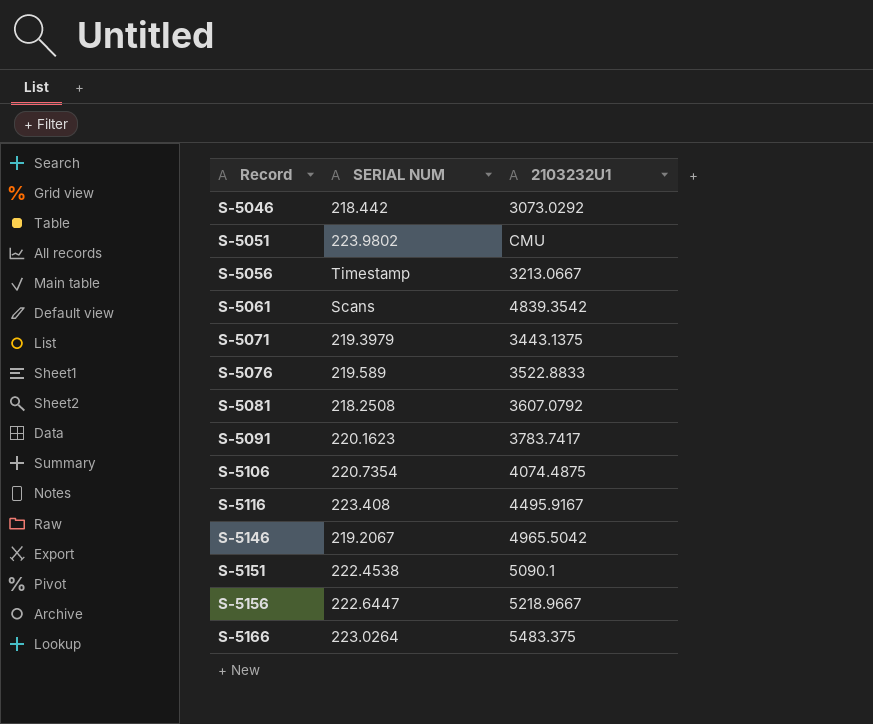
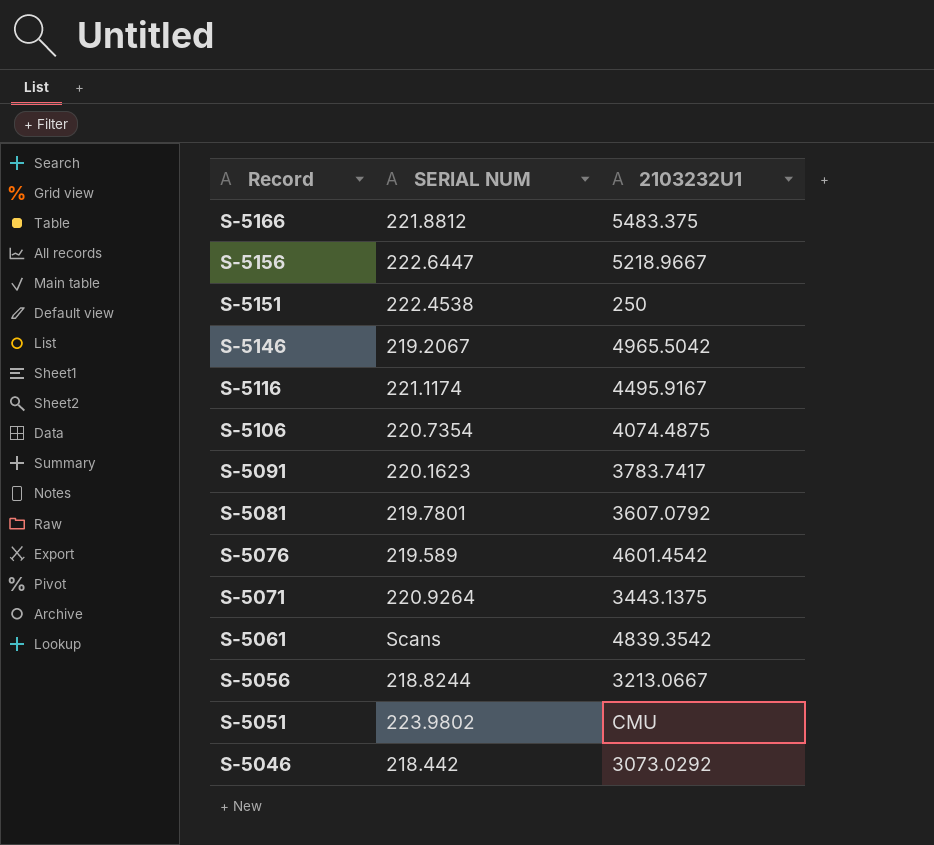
row order: Record ascending -> Record descending
S-5166 | SERIAL NUM: 223.0264 -> 221.8812
S-5151 | 2103232U1: 5090.1 -> 250
S-5116 | SERIAL NUM: 223.408 -> 221.1174
S-5081 | SERIAL NUM: 218.2508 -> 219.7801
S-5076 | 2103232U1: 3522.8833 -> 4601.4542
S-5071 | SERIAL NUM: 219.3979 -> 220.9264
S-5056 | SERIAL NUM: Timestamp -> 218.8244

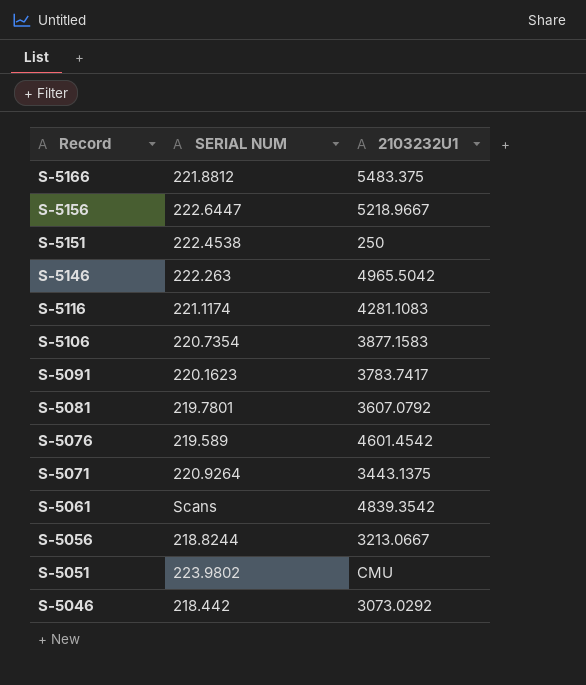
S-5146 | SERIAL NUM: 219.2067 -> 222.263
S-5116 | 2103232U1: 4495.9167 -> 4281.1083
S-5106 | 2103232U1: 4074.4875 -> 3877.1583

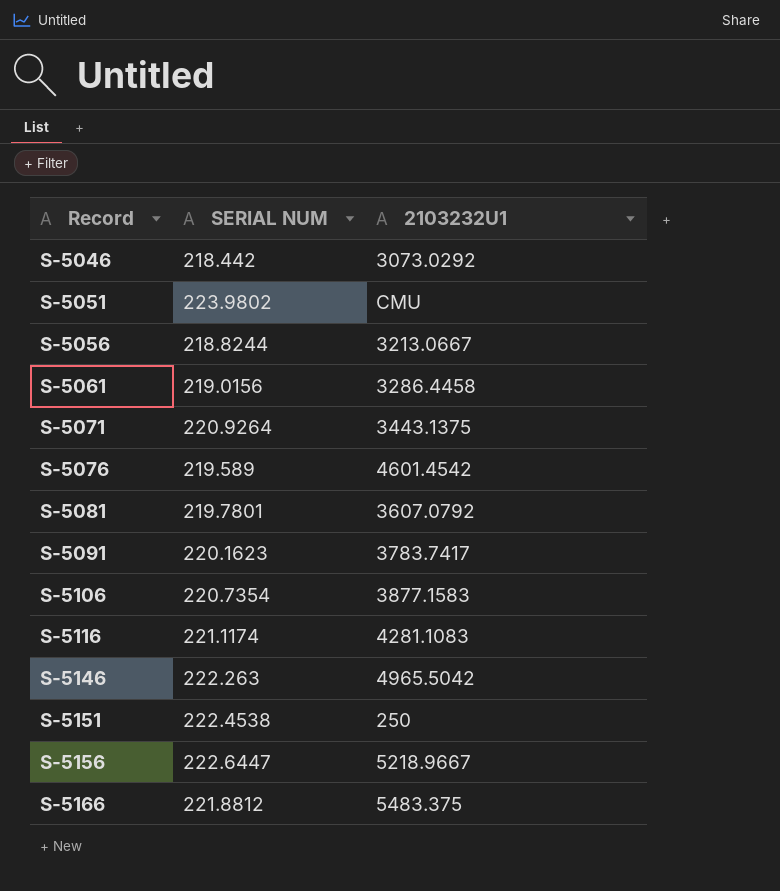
row order: Record descending -> Record ascending
S-5061 | SERIAL NUM: Scans -> 219.0156
S-5061 | 2103232U1: 4839.3542 -> 3286.4458

